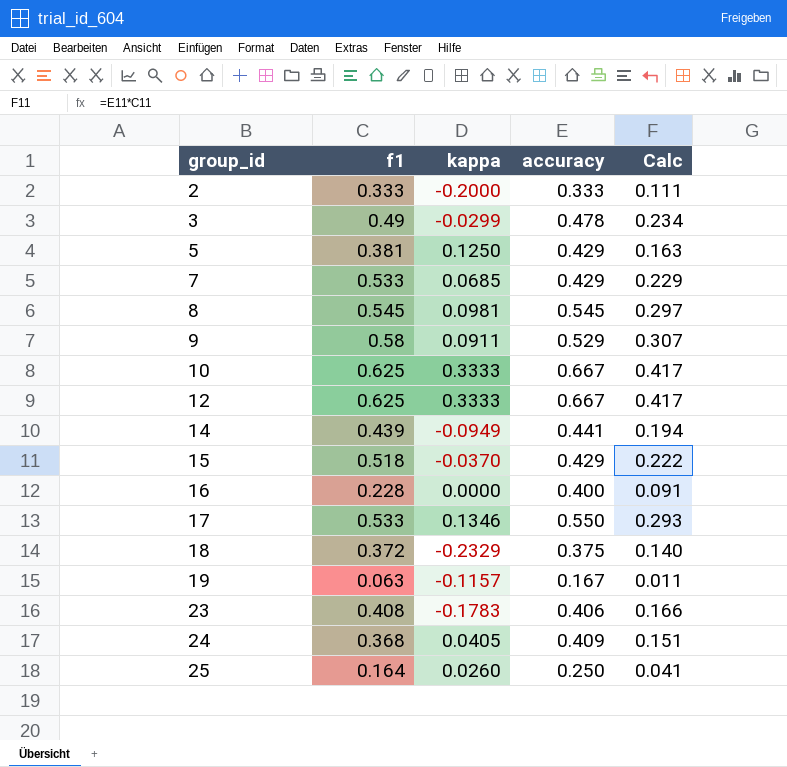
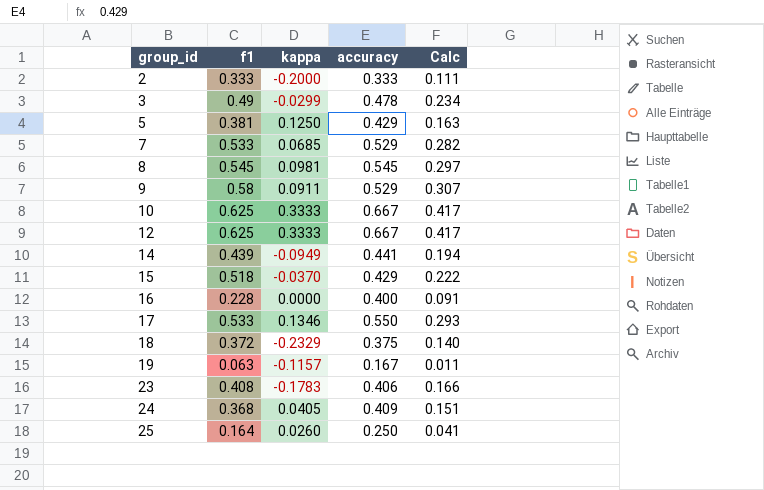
7 | accuracy: 0.429 -> 0.529
7 | Calc: 0.229 -> 0.282

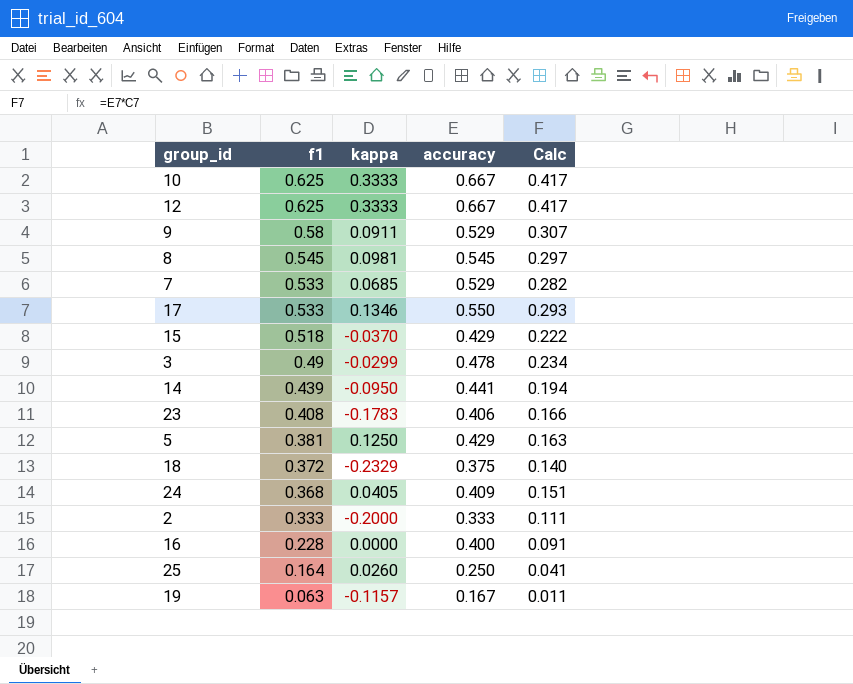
row order: group_id ascending -> f1 descending
14 | kappa: -0.0949 -> -0.0950

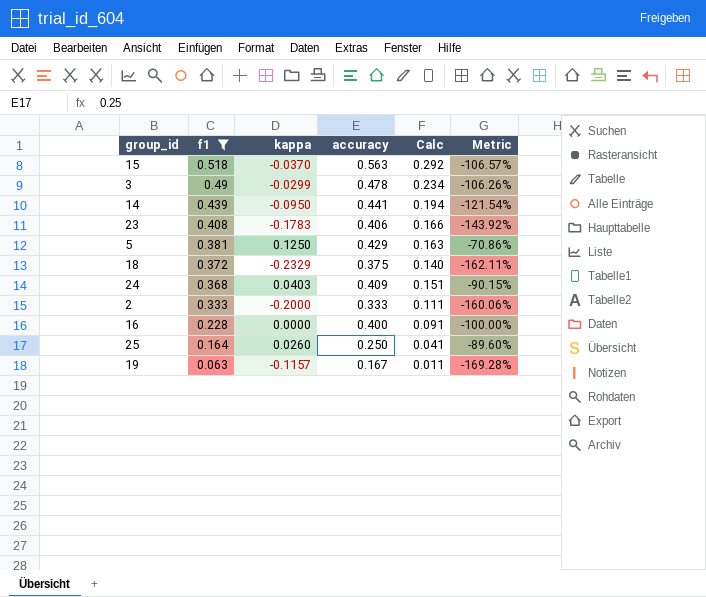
filter: none -> f1 <= 0.518
column Metric | formula: none -> ([kappa] - [accuracy]) / [accuracy]
15 | accuracy: 0.429 -> 0.563
15 | Calc: 0.222 -> 0.292
24 | kappa: 0.0405 -> 0.0403

